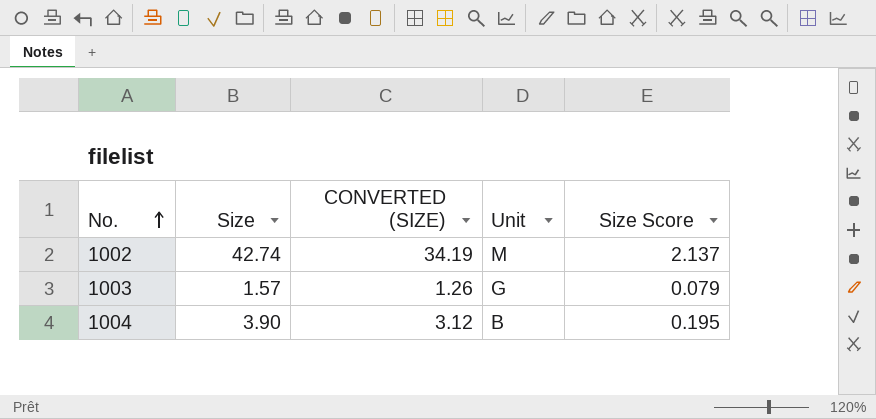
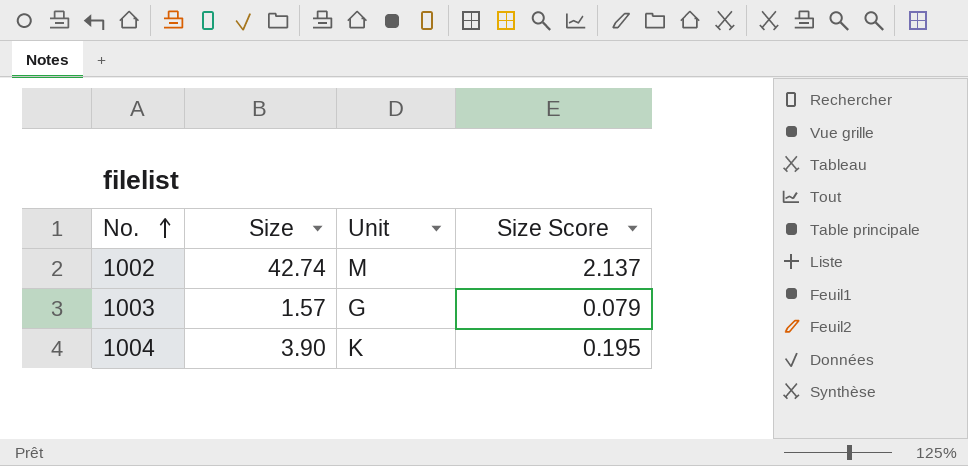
column CONVERTED (SIZE) | formula: [Size] * 0.8 -> none
1004 | Unit: B -> K

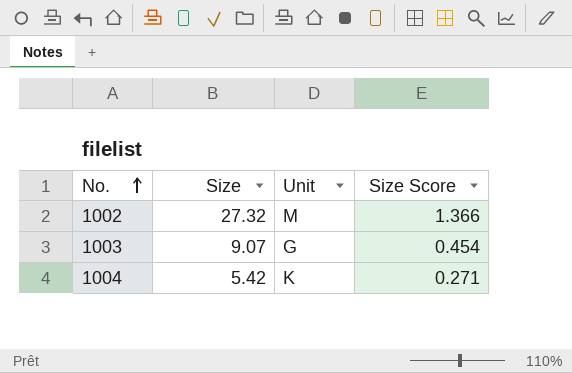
1002 | Size: 42.74 -> 27.32
1002 | Size Score: 2.137 -> 1.366
1003 | Size: 1.57 -> 9.07
1003 | Size Score: 0.079 -> 0.454
1004 | Size: 3.90 -> 5.42
1004 | Size Score: 0.195 -> 0.271

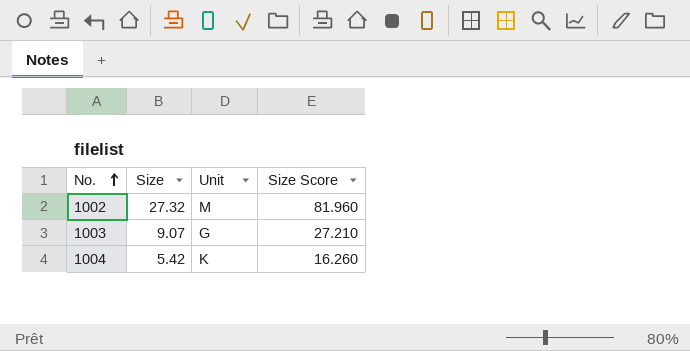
column Size Score | formula: [Size] * 0.05 -> [Size] * 3

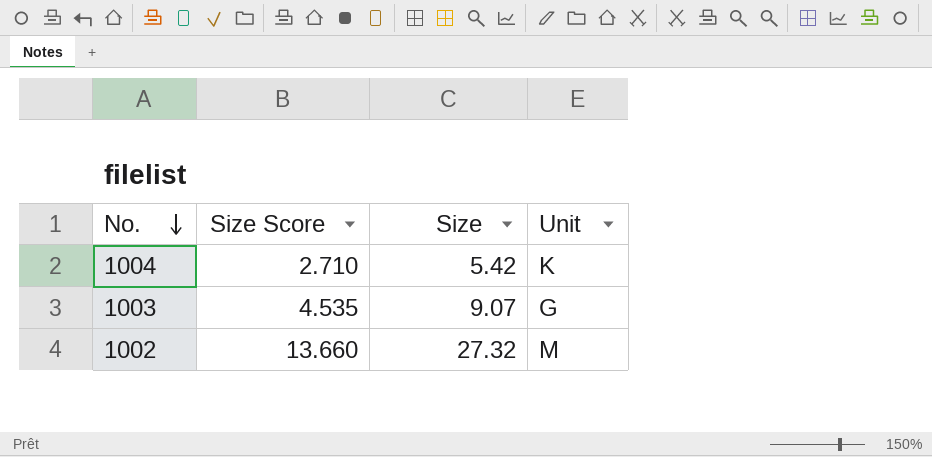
row order: No. ascending -> No. descending
column Size Score | formula: [Size] * 3 -> [Size] * 0.5
column Size Score | position: 4 -> 2

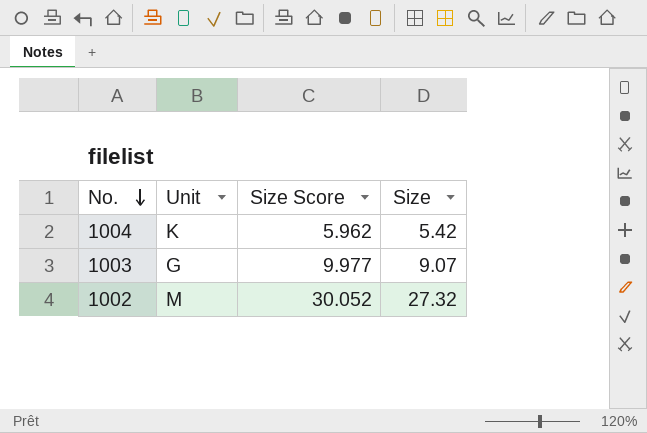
column Unit | position: 4 -> 2
column Size Score | formula: [Size] * 0.5 -> [Size] * 1.1

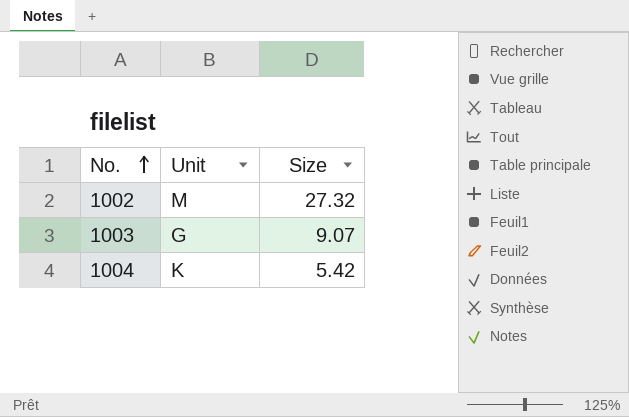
row order: No. descending -> No. ascending
column Size Score | formula: [Size] * 1.1 -> none

